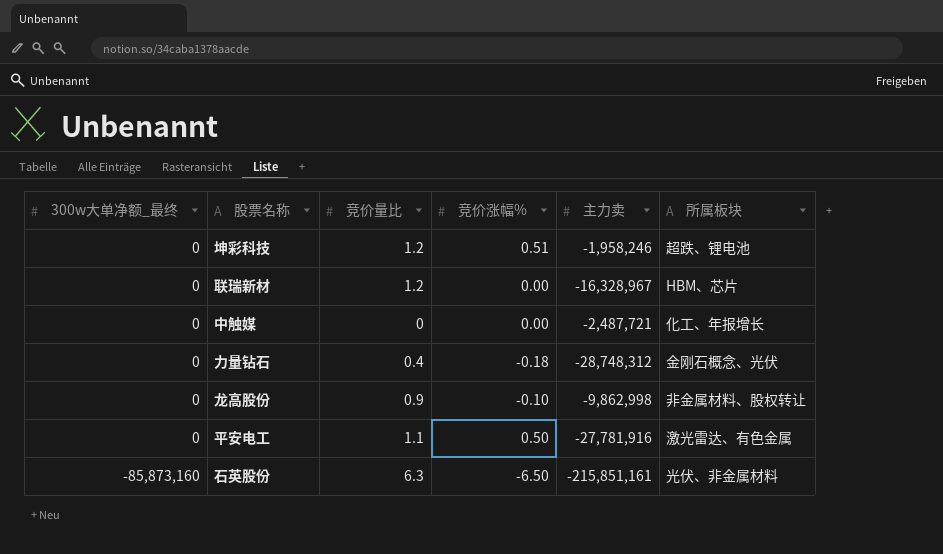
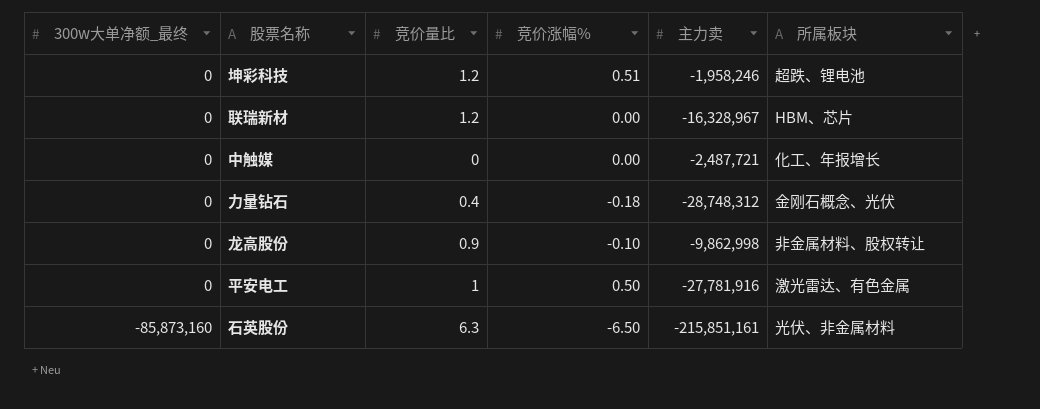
平安电工 | 竞价量比: 1.1 -> 1

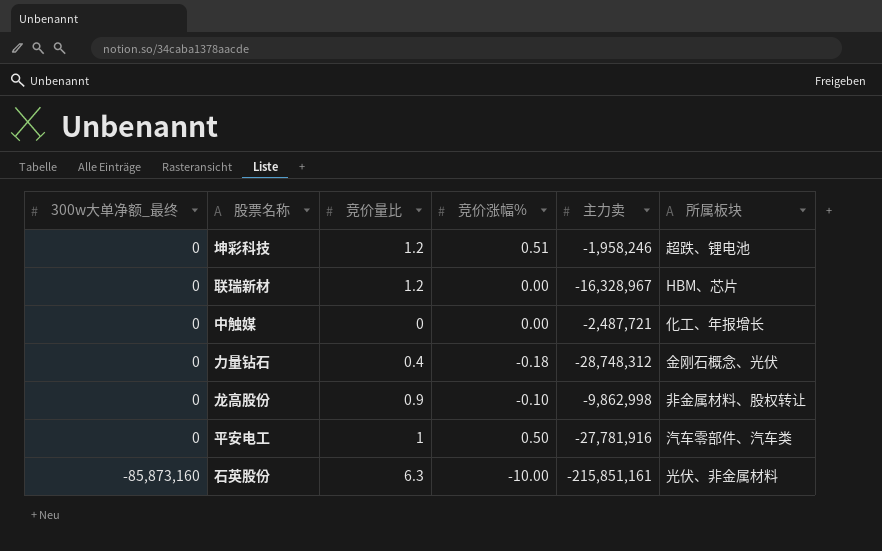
平安电工 | 所属板块: 激光雷达、有色金属 -> 汽车零部件、汽车类
石英股份 | 竞价涨幅%: -6.50 -> -10.00

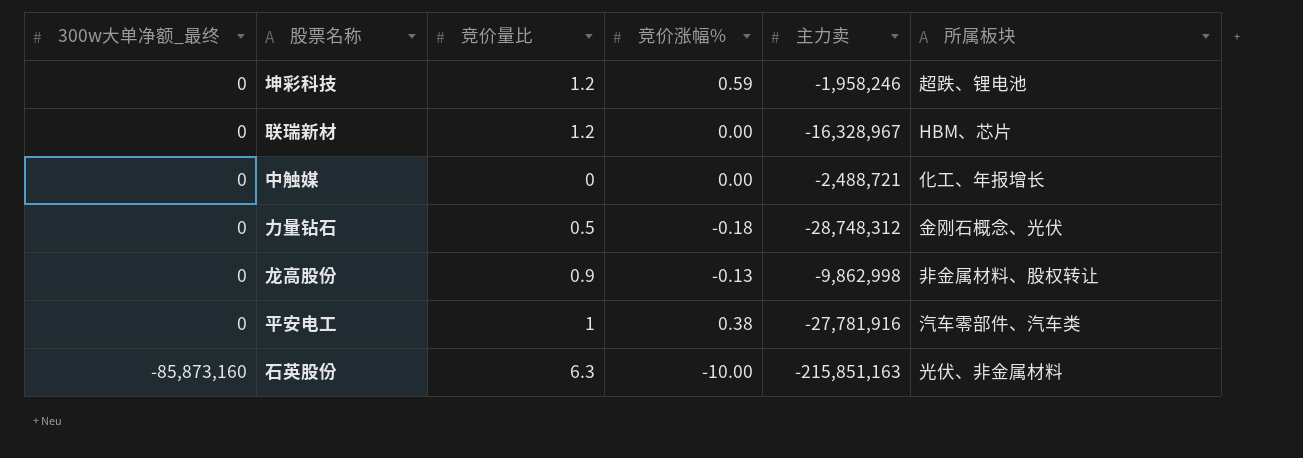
坤彩科技 | 竞价涨幅%: 0.51 -> 0.59
中触媒 | 主力卖: -2,487,721 -> -2,488,721
力量钻石 | 竞价量比: 0.4 -> 0.5
龙高股份 | 竞价涨幅%: -0.10 -> -0.13
平安电工 | 竞价涨幅%: 0.50 -> 0.38
石英股份 | 主力卖: -215,851,161 -> -215,851,163

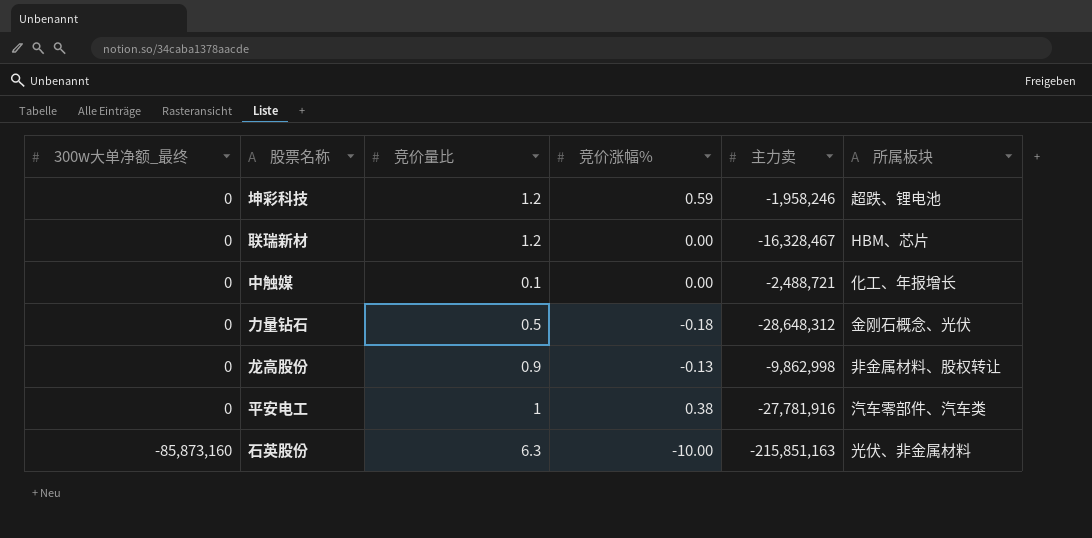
联瑞新材 | 主力卖: -16,328,967 -> -16,328,467
中触媒 | 竞价量比: 0 -> 0.1
力量钻石 | 主力卖: -28,748,312 -> -28,648,312

